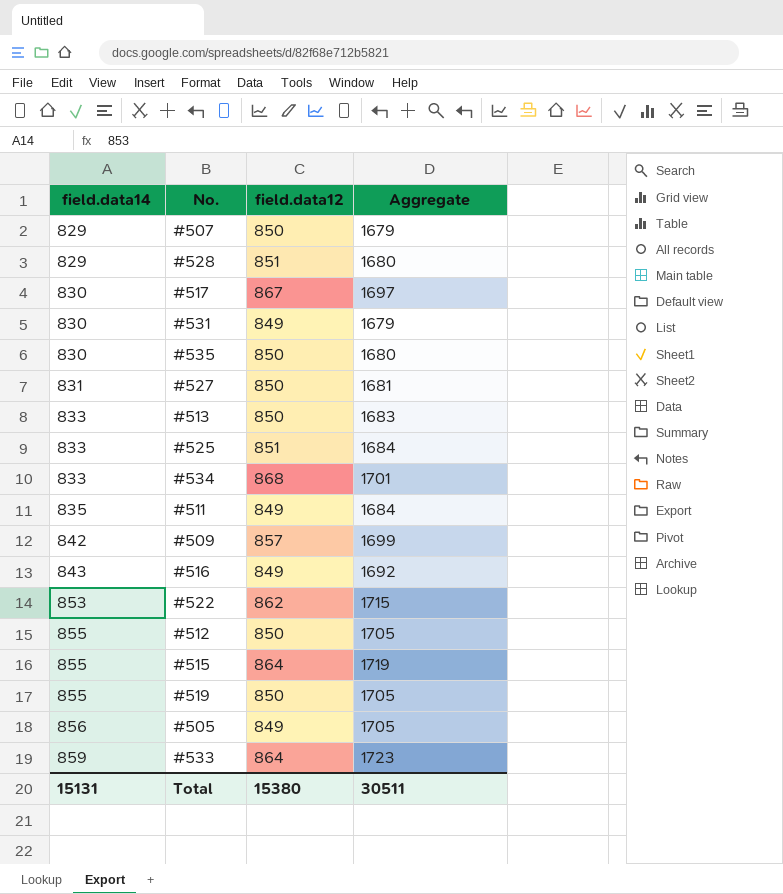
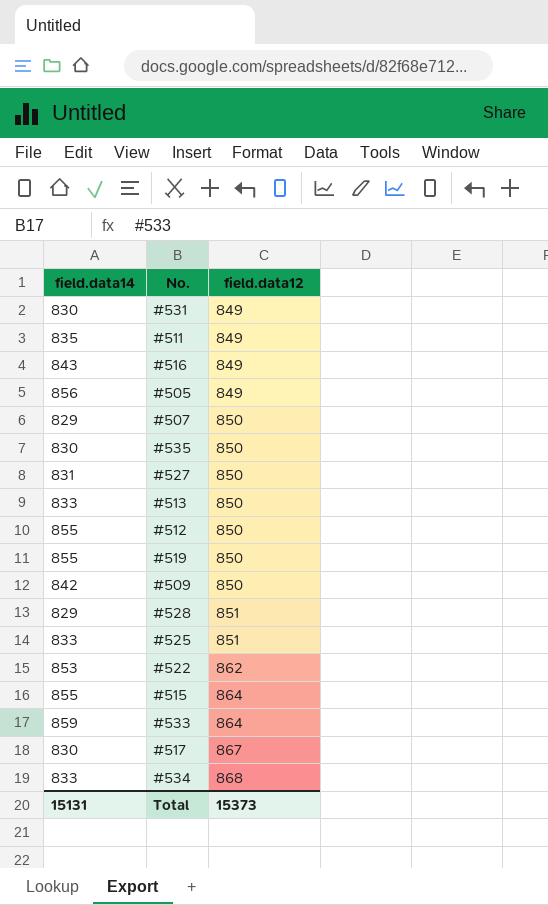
row order: field.data14 ascending -> field.data12 ascending
column Aggregate | formula: [field.data14] + [field.data12] -> none
#509 | field.data12: 857 -> 850
Total | field.data12: 15380 -> 15373

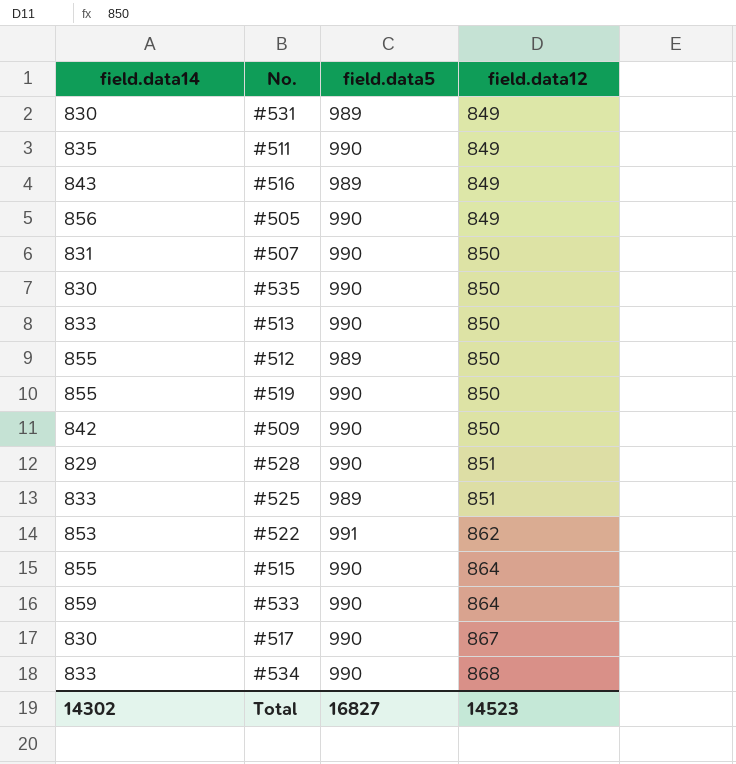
column field.data5 | position: none -> 3
row #527: 831 | 850 -> none
#507 | field.data14: 829 -> 831
Total | field.data14: 15131 -> 14302
Total | field.data12: 15373 -> 14523

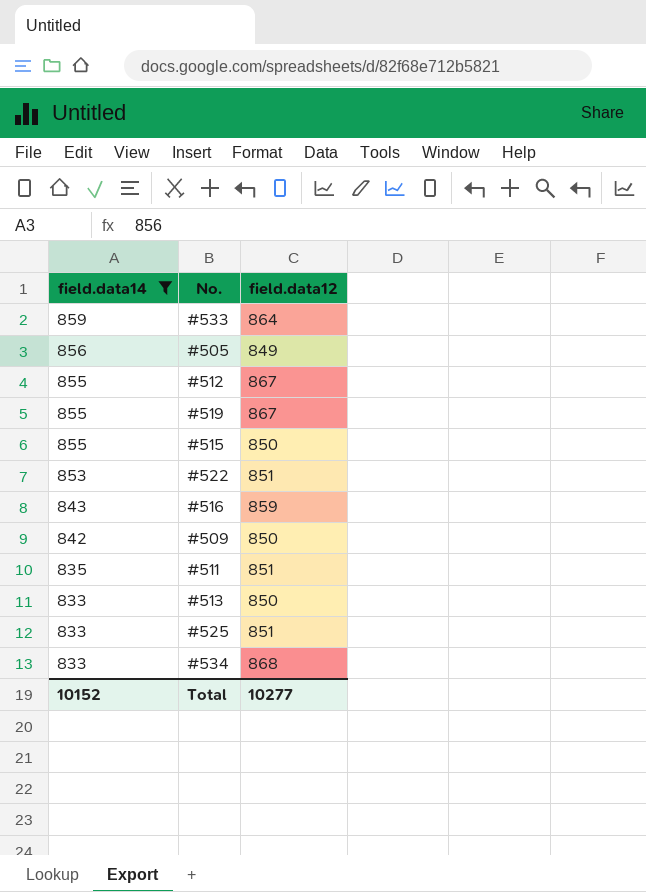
filter: none -> field.data14 >= 833
row order: field.data12 ascending -> field.data14 descending
column field.data5 | position: 3 -> none
#512 | field.data12: 850 -> 867
#519 | field.data12: 850 -> 867
#515 | field.data12: 864 -> 850
#522 | field.data12: 862 -> 851
#516 | field.data12: 849 -> 859
#511 | field.data12: 849 -> 851
Total | field.data14: 14302 -> 10152
Total | field.data12: 14523 -> 10277

